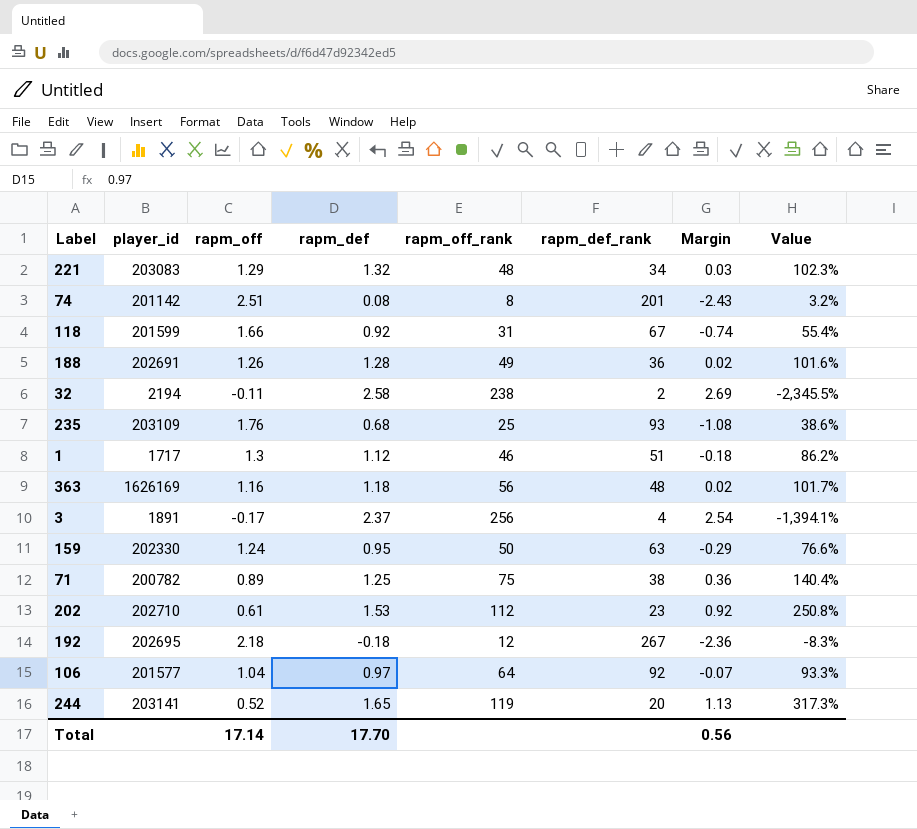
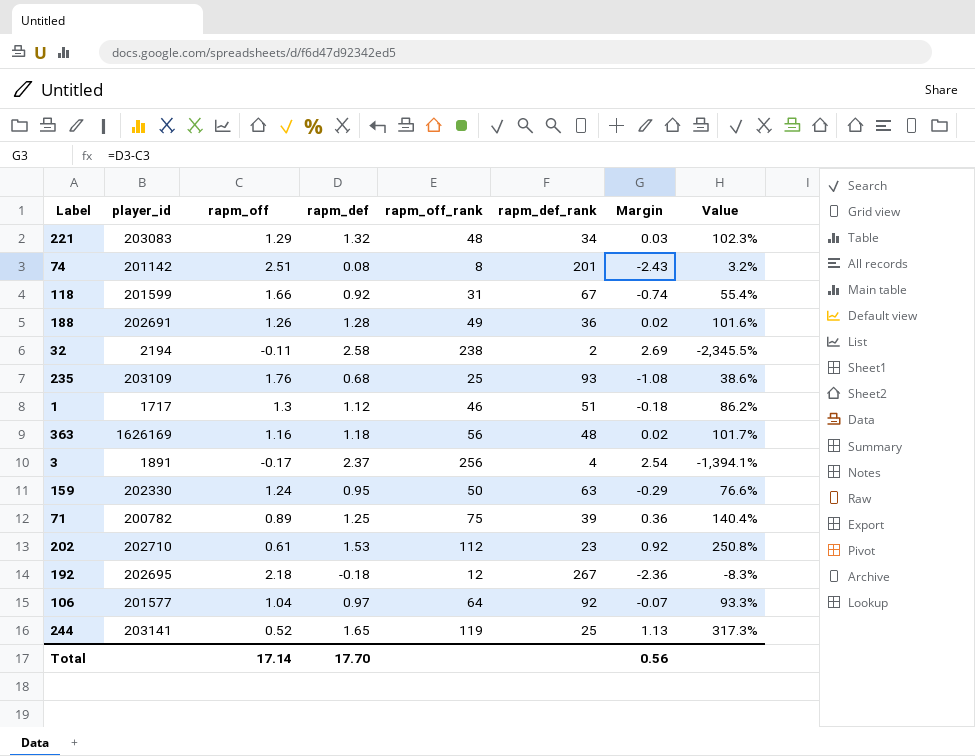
71 | rapm_def_rank: 38 -> 39
244 | rapm_def_rank: 20 -> 25

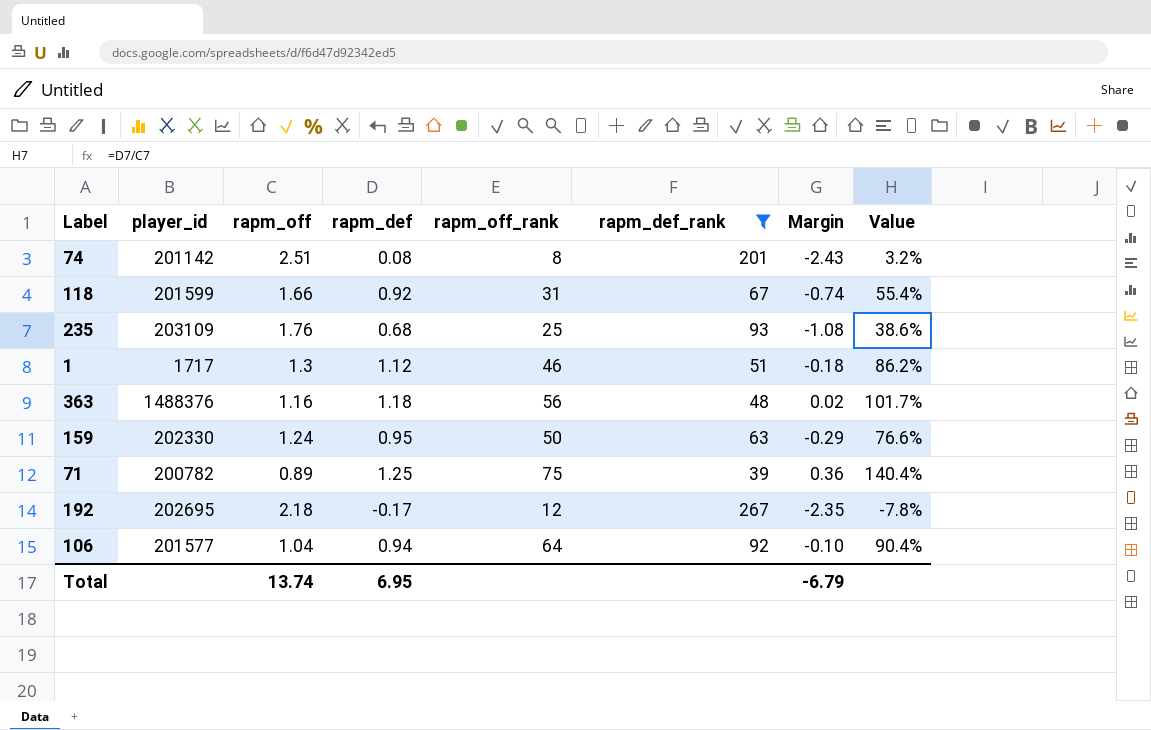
filter: none -> rapm_def_rank >= 39
363 | player_id: 1626169 -> 1488376
192 | rapm_def: -0.18 -> -0.17
192 | Margin: -2.36 -> -2.35
192 | Value: -8.3% -> -7.8%
106 | rapm_def: 0.97 -> 0.94
106 | Margin: -0.07 -> -0.10
106 | Value: 93.3% -> 90.4%
Total | rapm_off: 17.14 -> 13.74
Total | rapm_def: 17.70 -> 6.95
Total | Margin: 0.56 -> -6.79

